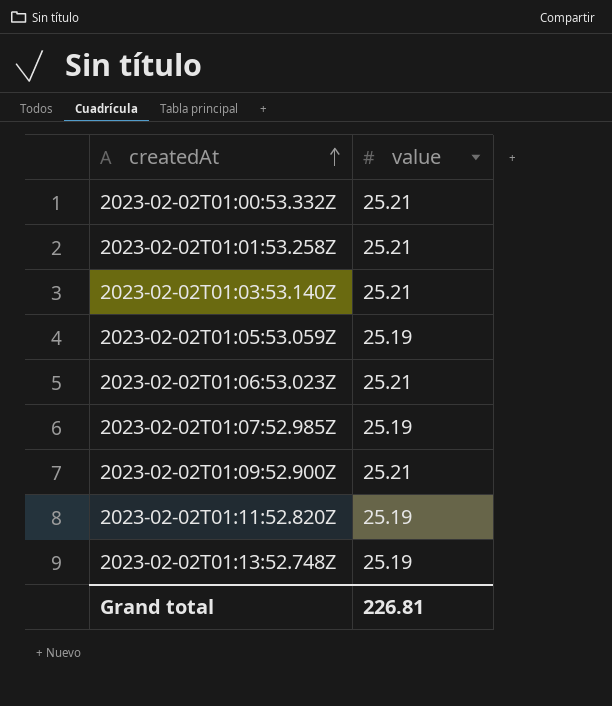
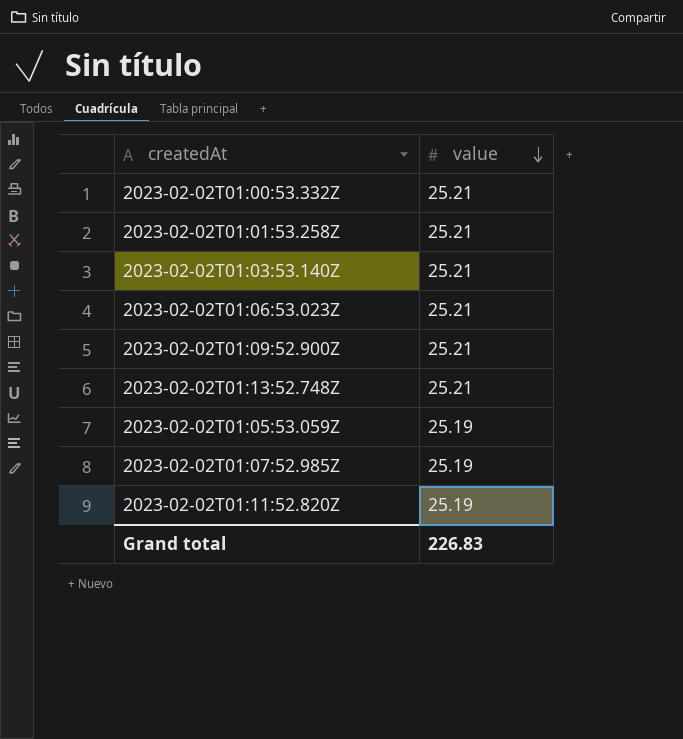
row order: createdAt ascending -> value descending
2023-02-02T01:13:52.748Z | value: 25.19 -> 25.21
Grand total | value: 226.81 -> 226.83

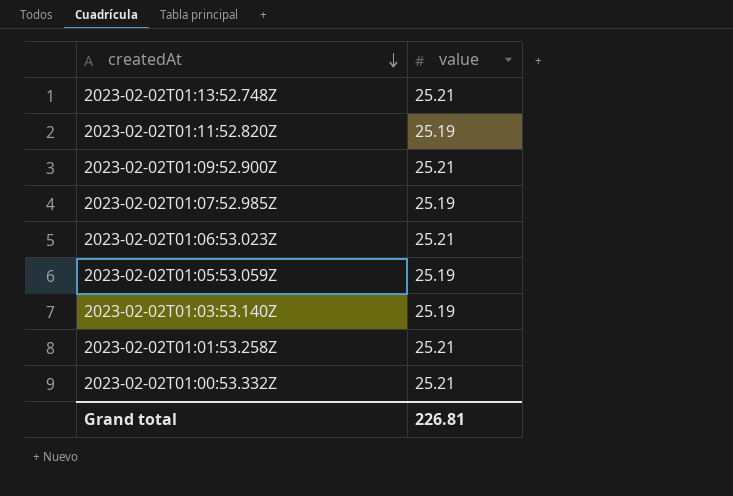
row order: value descending -> createdAt descending
2023-02-02T01:03:53.140Z | value: 25.21 -> 25.19
Grand total | value: 226.83 -> 226.81

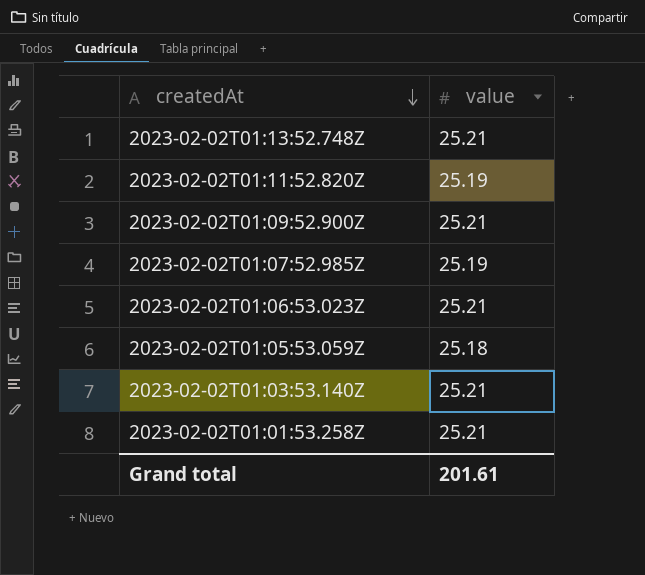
row 2023-02-02T01:00:53.332Z: 25.21 -> none
2023-02-02T01:05:53.059Z | value: 25.19 -> 25.18
2023-02-02T01:03:53.140Z | value: 25.19 -> 25.21
Grand total | value: 226.81 -> 201.61

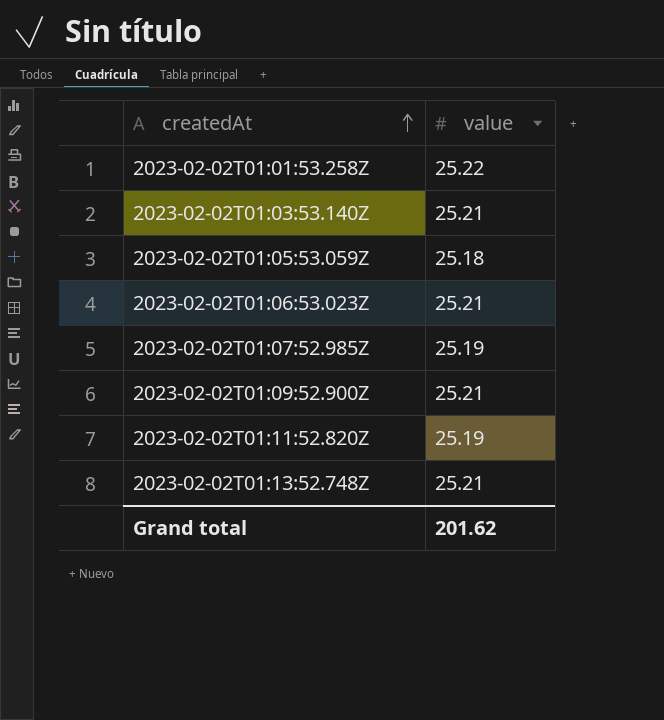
row order: createdAt descending -> createdAt ascending
2023-02-02T01:01:53.258Z | value: 25.21 -> 25.22
Grand total | value: 201.61 -> 201.62

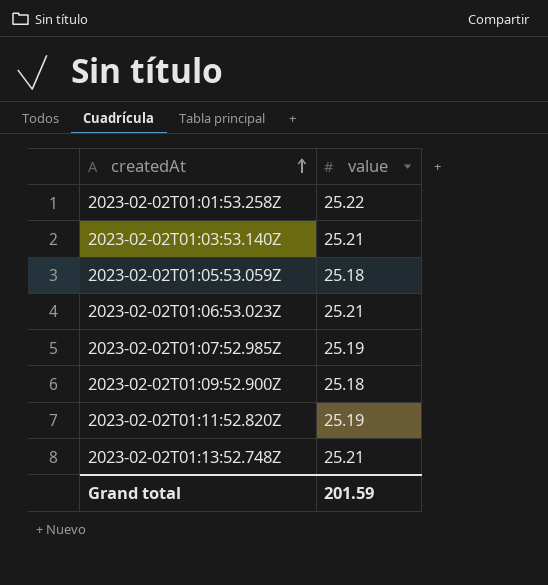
2023-02-02T01:09:52.900Z | value: 25.21 -> 25.18
Grand total | value: 201.62 -> 201.59

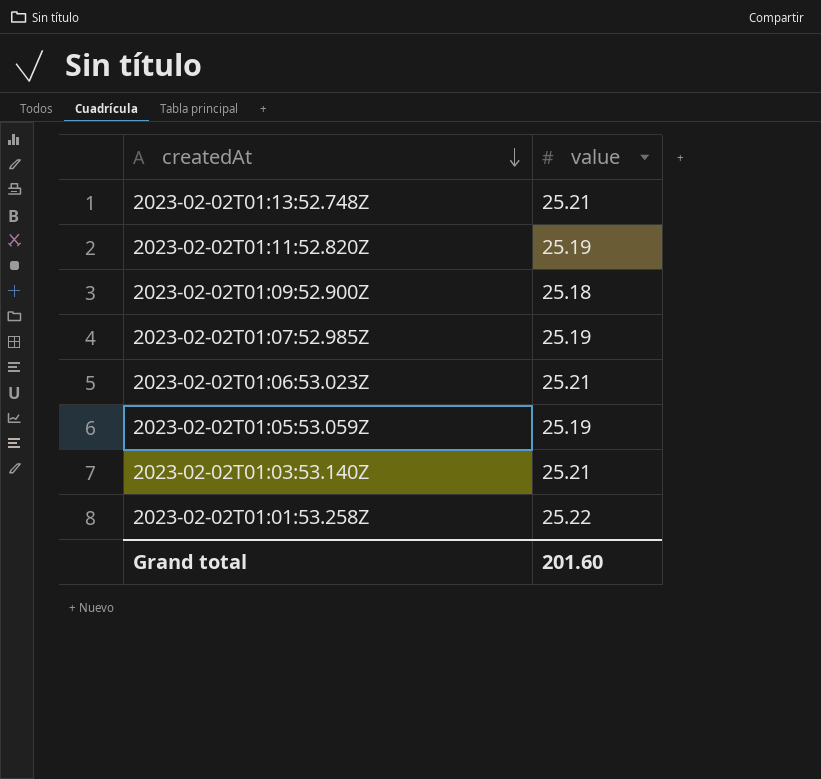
row order: createdAt ascending -> createdAt descending
2023-02-02T01:05:53.059Z | value: 25.18 -> 25.19
Grand total | value: 201.59 -> 201.60

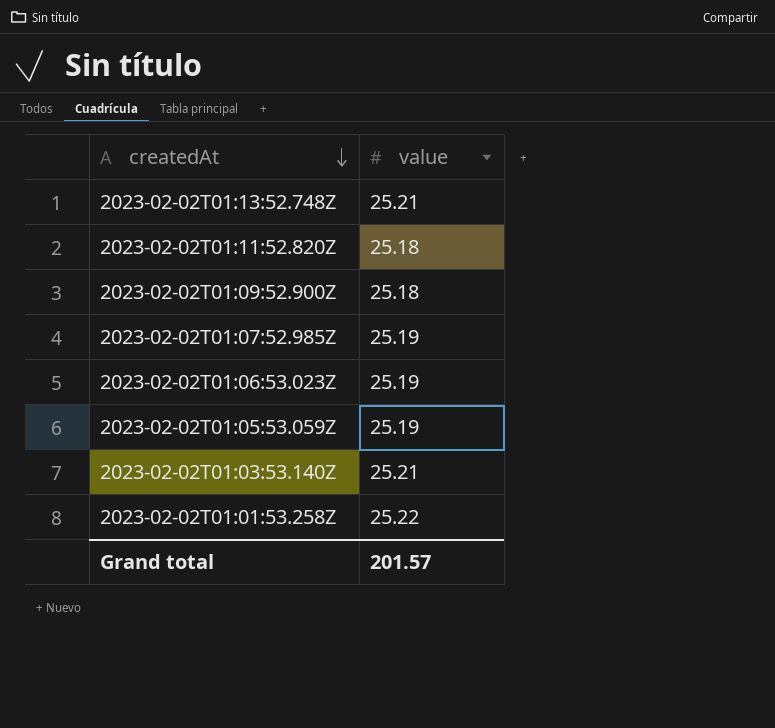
2023-02-02T01:11:52.820Z | value: 25.19 -> 25.18
2023-02-02T01:06:53.023Z | value: 25.21 -> 25.19
Grand total | value: 201.60 -> 201.57

